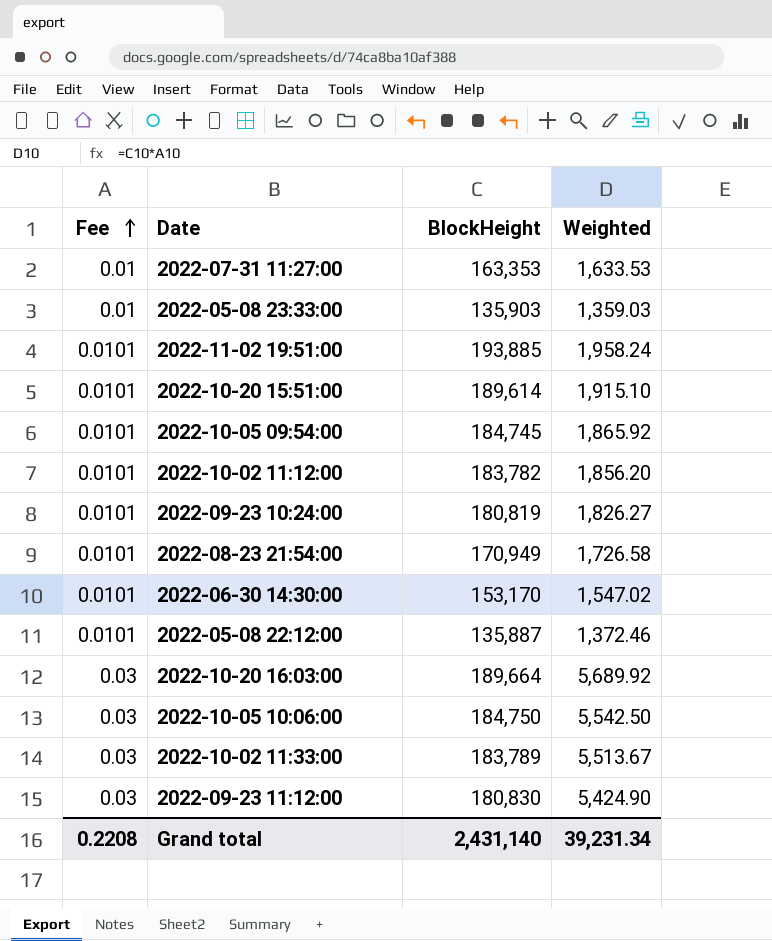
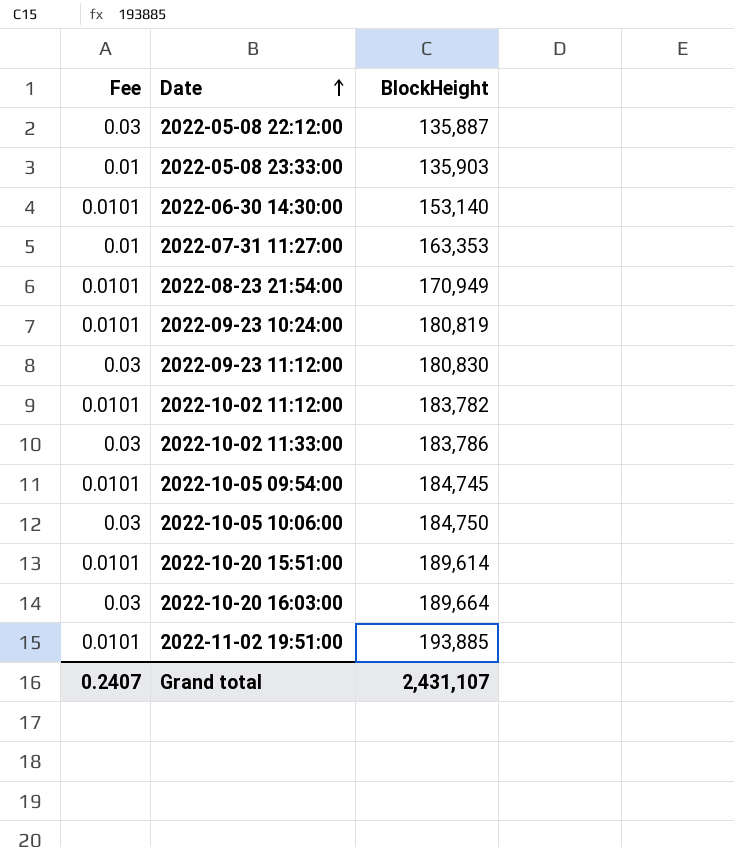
row order: Fee ascending -> Date ascending
column Weighted | formula: [Fee] * [BlockHeight] -> none
2022-05-08 22:12:00 | Fee: 0.0101 -> 0.03
2022-06-30 14:30:00 | BlockHeight: 153,170 -> 153,140
2022-10-02 11:33:00 | BlockHeight: 183,789 -> 183,786
Grand total | Fee: 0.2208 -> 0.2407
Grand total | BlockHeight: 2,431,140 -> 2,431,107

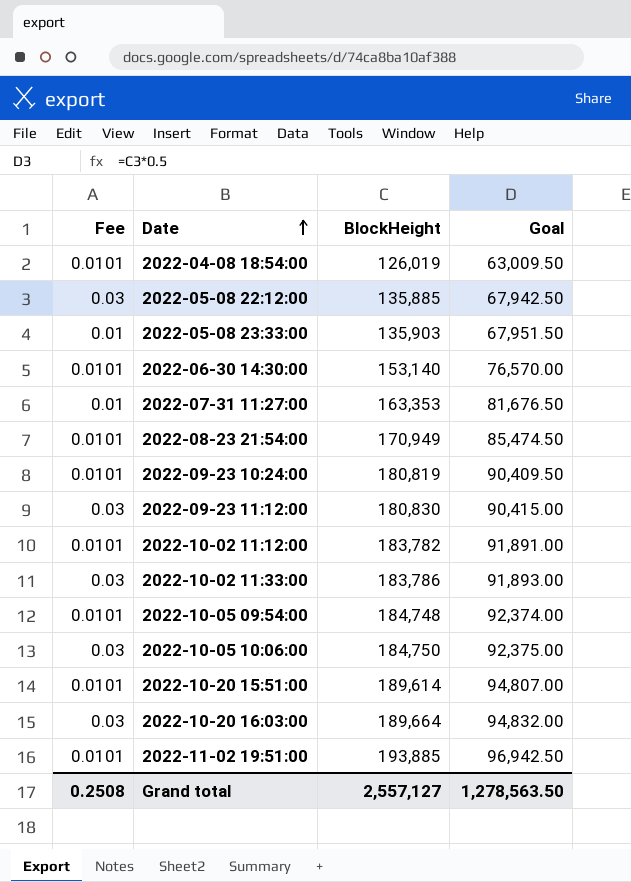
column Goal | formula: none -> [BlockHeight] * 0.5
row 2022-04-08 18:54:00: none -> 0.0101 | 126,019 | 63,009.50
2022-05-08 22:12:00 | BlockHeight: 135,887 -> 135,885
2022-10-05 09:54:00 | BlockHeight: 184,745 -> 184,748
Grand total | Fee: 0.2407 -> 0.2508
Grand total | BlockHeight: 2,431,107 -> 2,557,127

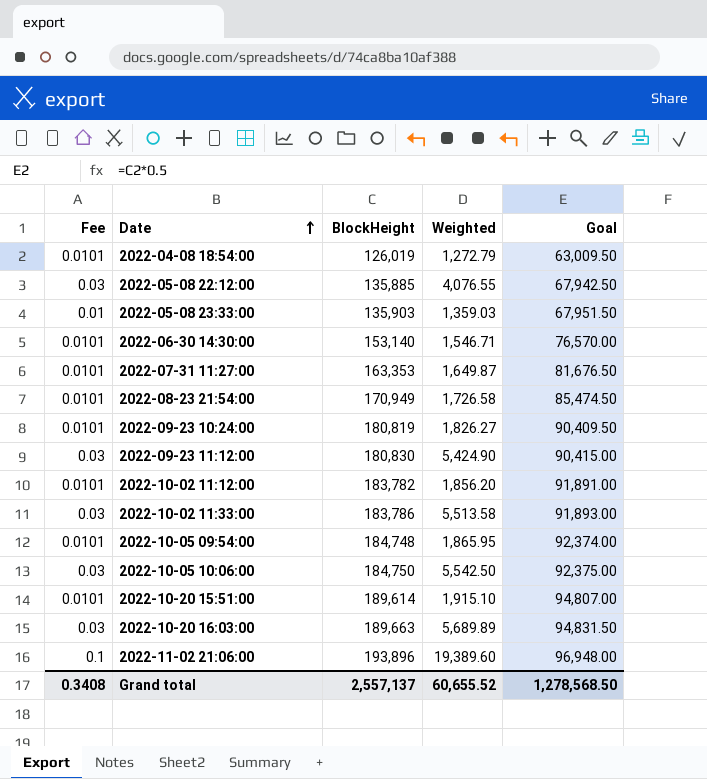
column Weighted | formula: none -> [Fee] * [BlockHeight]
row 2022-11-02 19:51:00: 0.0101 | 193,885 | 96,942.50 -> none
2022-07-31 11:27:00 | Fee: 0.01 -> 0.0101
2022-10-20 16:03:00 | BlockHeight: 189,664 -> 189,663
2022-10-20 16:03:00 | Goal: 94,832.00 -> 94,831.50
row 2022-11-02 21:06:00: none -> 0.1 | 193,896 | 19,389.60 | 96,948.00
Grand total | Fee: 0.2508 -> 0.3408
Grand total | BlockHeight: 2,557,127 -> 2,557,137
Grand total | Goal: 1,278,563.50 -> 1,278,568.50

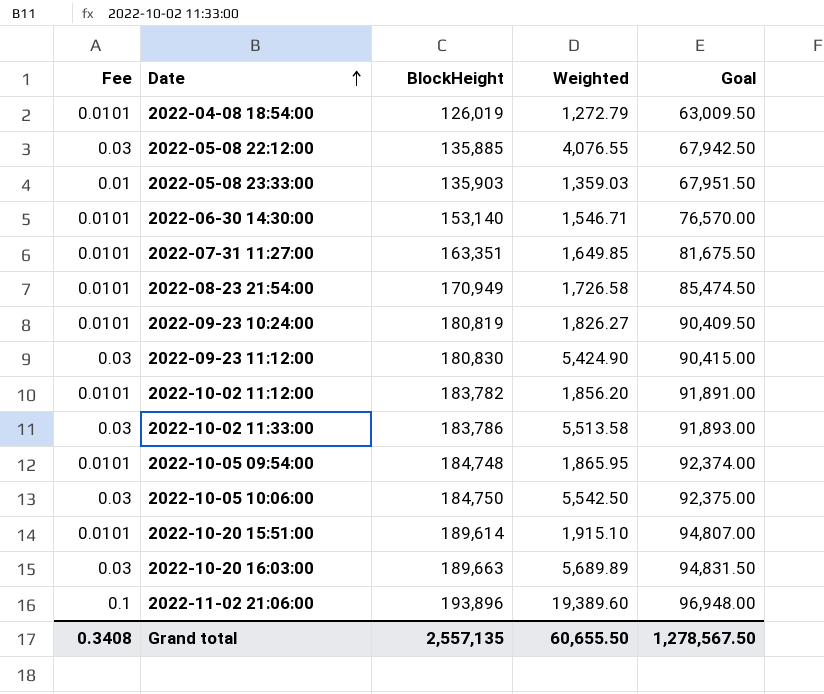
2022-07-31 11:27:00 | BlockHeight: 163,353 -> 163,351
2022-07-31 11:27:00 | Weighted: 1,649.87 -> 1,649.85
2022-07-31 11:27:00 | Goal: 81,676.50 -> 81,675.50
Grand total | BlockHeight: 2,557,137 -> 2,557,135
Grand total | Weighted: 60,655.52 -> 60,655.50
Grand total | Goal: 1,278,568.50 -> 1,278,567.50

